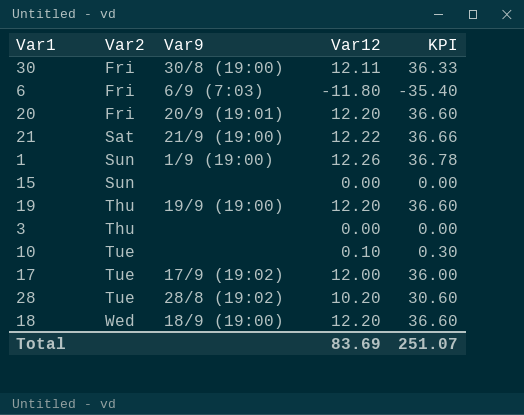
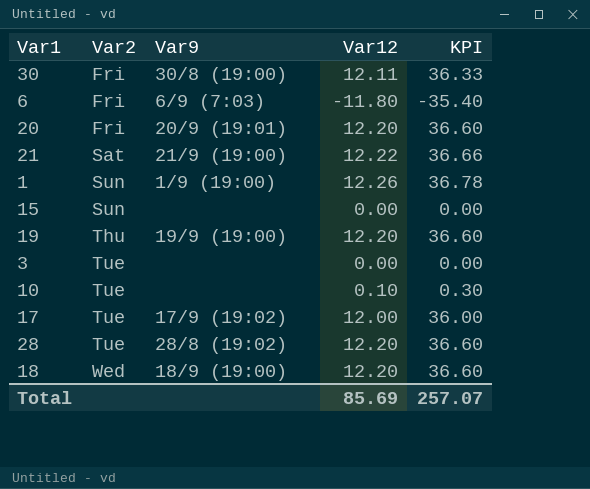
3 | Var2: Thu -> Tue
28 | Var12: 10.20 -> 12.20
28 | KPI: 30.60 -> 36.60
Total | Var12: 83.69 -> 85.69
Total | KPI: 251.07 -> 257.07

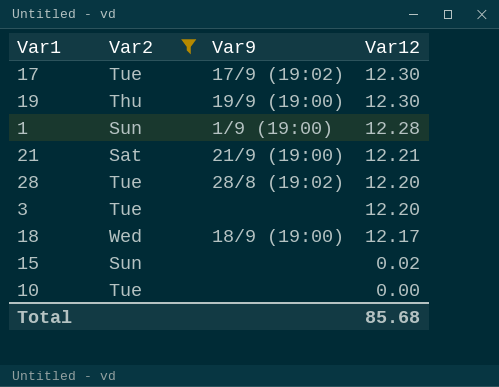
filter: none -> Var2 != Fri
row order: Var2 ascending -> Var12 descending
column KPI | formula: [Var12] * 3 -> none
17 | Var12: 12.00 -> 12.30
19 | Var12: 12.20 -> 12.30
1 | Var12: 12.26 -> 12.28
21 | Var12: 12.22 -> 12.21
3 | Var12: 0.00 -> 12.20
18 | Var12: 12.20 -> 12.17
15 | Var12: 0.00 -> 0.02
10 | Var12: 0.10 -> 0.00
Total | Var12: 85.69 -> 85.68

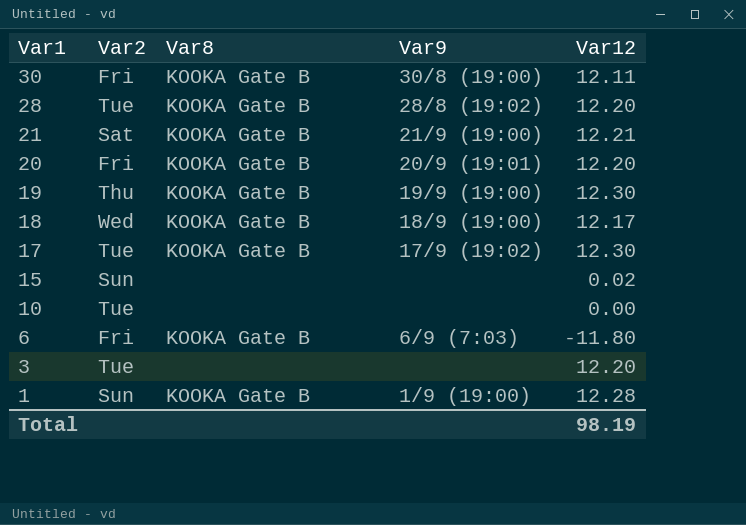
filter: Var2 != Fri -> none
row order: Var12 descending -> Var1 descending
column Var8 | position: none -> 3
Total | Var12: 85.68 -> 98.19

